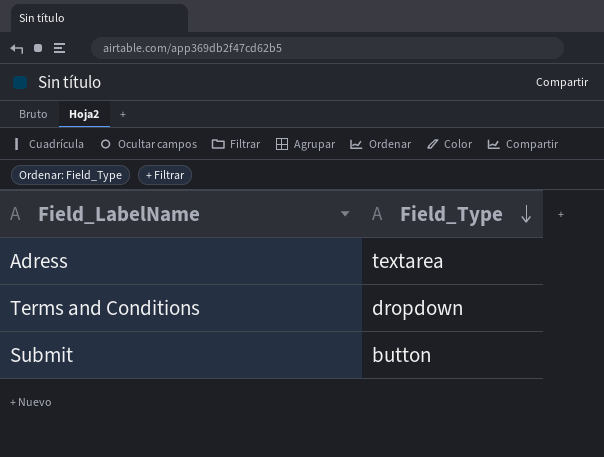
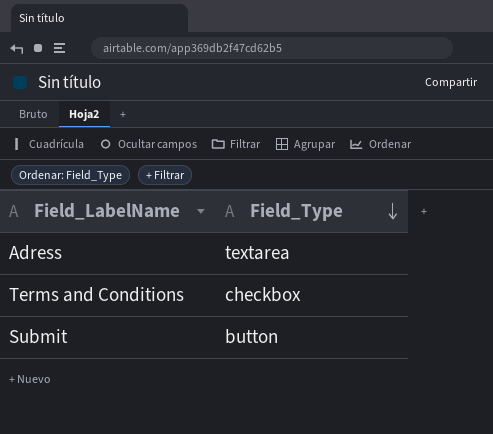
Terms and Conditions | Field_Type: dropdown -> checkbox

